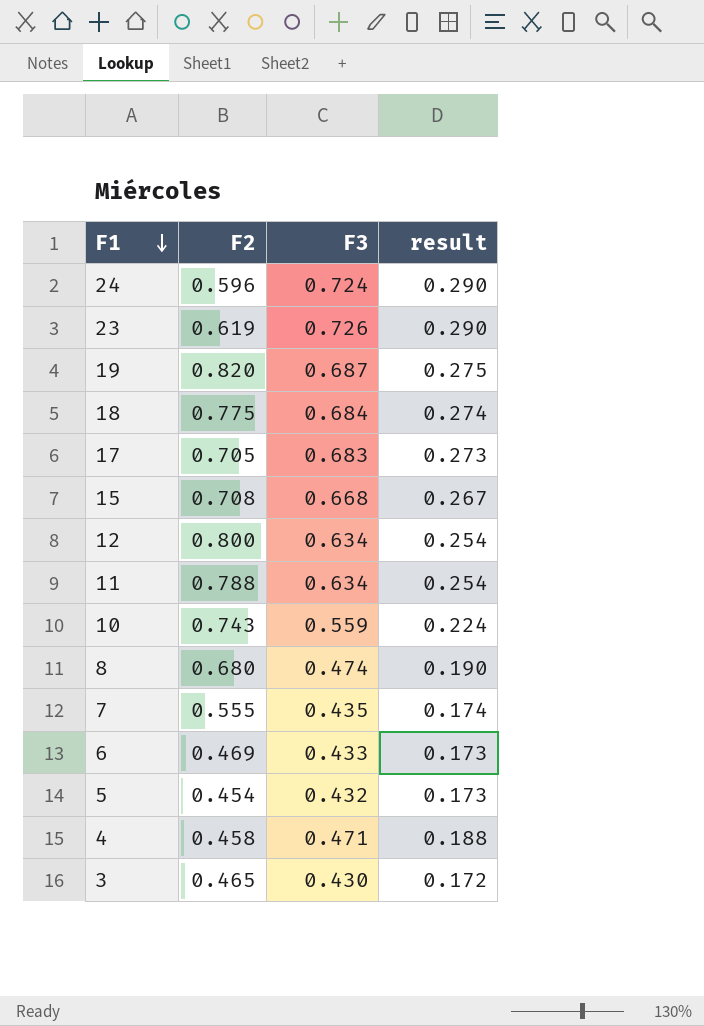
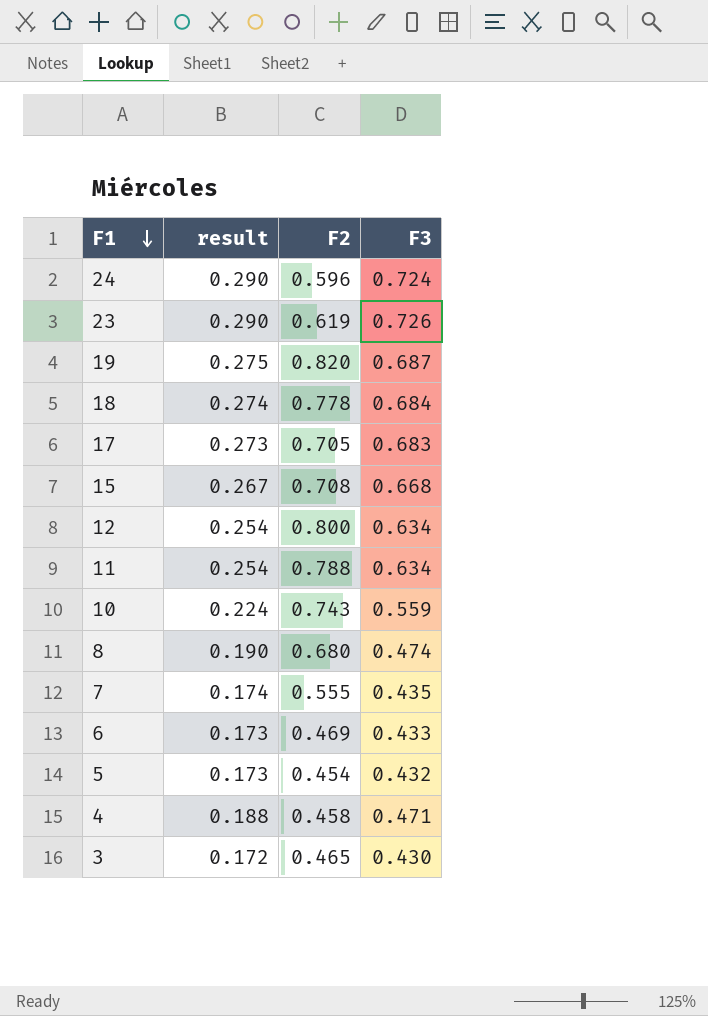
column result | position: 4 -> 2
18 | F2: 0.775 -> 0.778

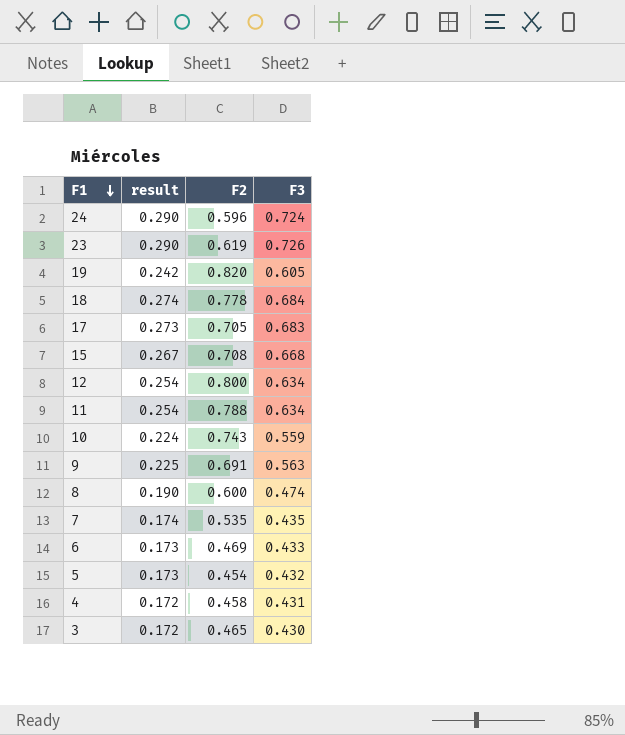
19 | result: 0.275 -> 0.242
19 | F3: 0.687 -> 0.605
row 9: none -> 0.225 | 0.691 | 0.563
8 | F2: 0.680 -> 0.600
7 | F2: 0.555 -> 0.535
4 | result: 0.188 -> 0.172
4 | F3: 0.471 -> 0.431

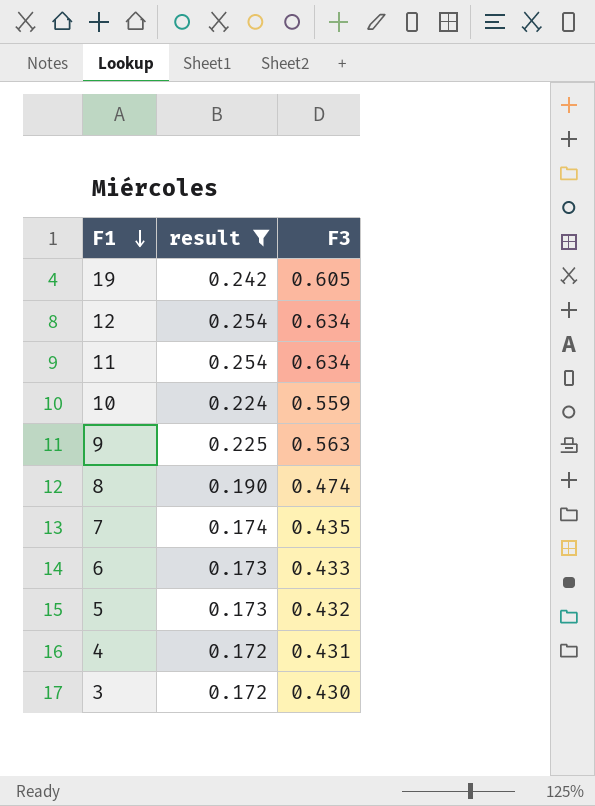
filter: none -> result <= 0.254
column F2 | position: 3 -> none

